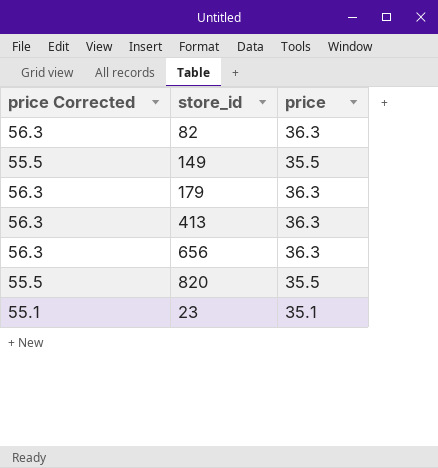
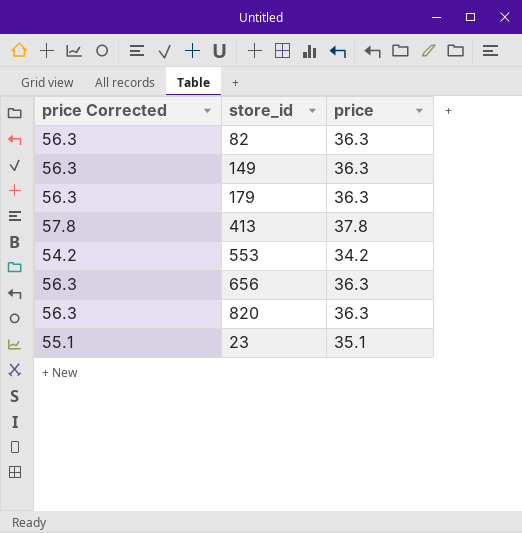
149 | price Corrected: 55.5 -> 56.3
149 | price: 35.5 -> 36.3
413 | price Corrected: 56.3 -> 57.8
413 | price: 36.3 -> 37.8
row 553: none -> 54.2 | 34.2
820 | price Corrected: 55.5 -> 56.3
820 | price: 35.5 -> 36.3

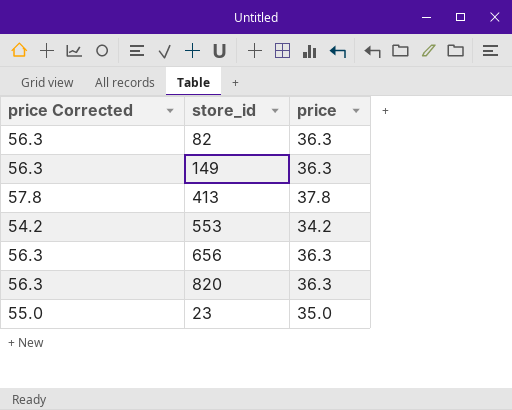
row 179: 56.3 | 36.3 -> none
23 | price Corrected: 55.1 -> 55.0
23 | price: 35.1 -> 35.0

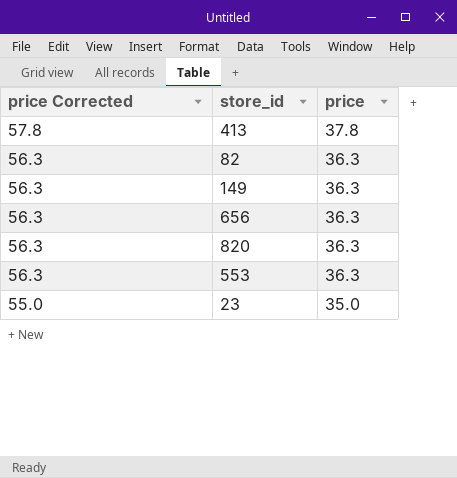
row order: none -> price Corrected descending
553 | price Corrected: 54.2 -> 56.3
553 | price: 34.2 -> 36.3

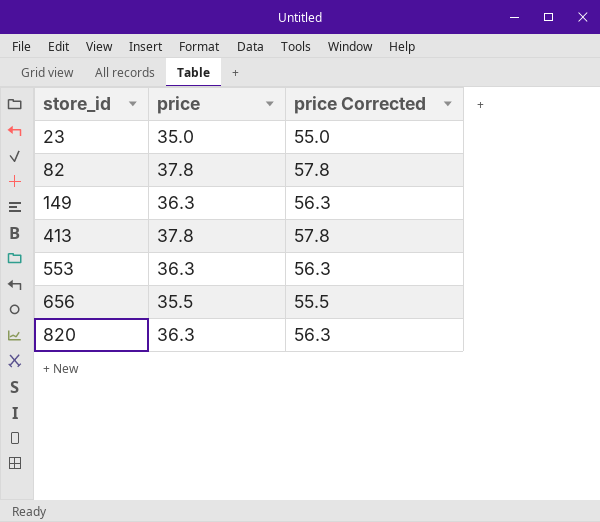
row order: price Corrected descending -> store_id ascending
column price Corrected | position: 1 -> 3
82 | price: 36.3 -> 37.8
82 | price Corrected: 56.3 -> 57.8
656 | price: 36.3 -> 35.5
656 | price Corrected: 56.3 -> 55.5

